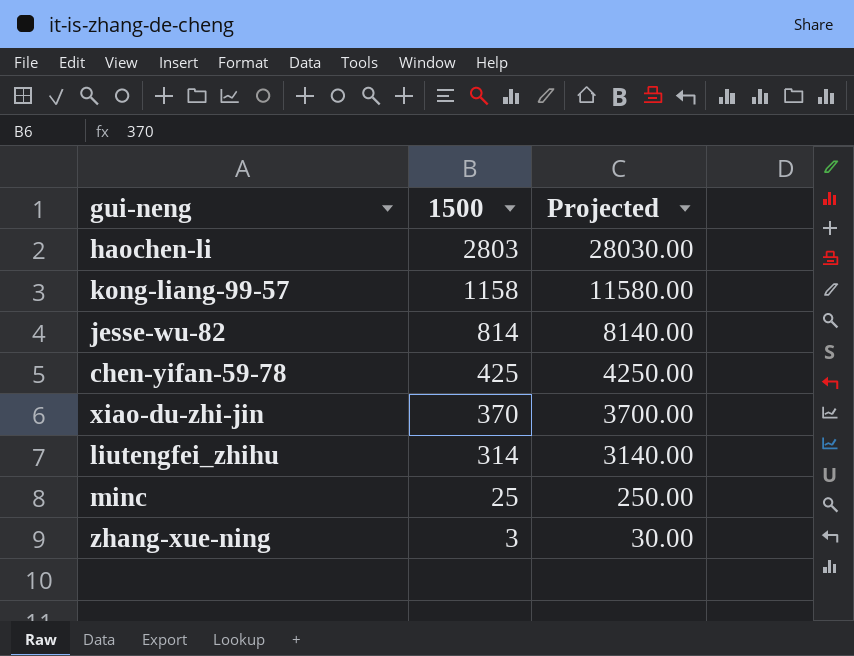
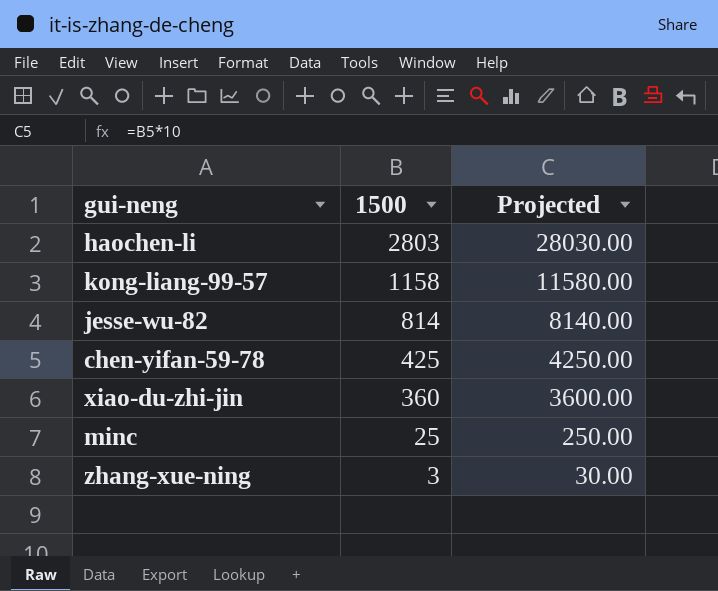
row liutengfei_zhihu: 314 | 3140.00 -> none
xiao-du-zhi-jin | 1500: 370 -> 360
xiao-du-zhi-jin | Projected: 3700.00 -> 3600.00

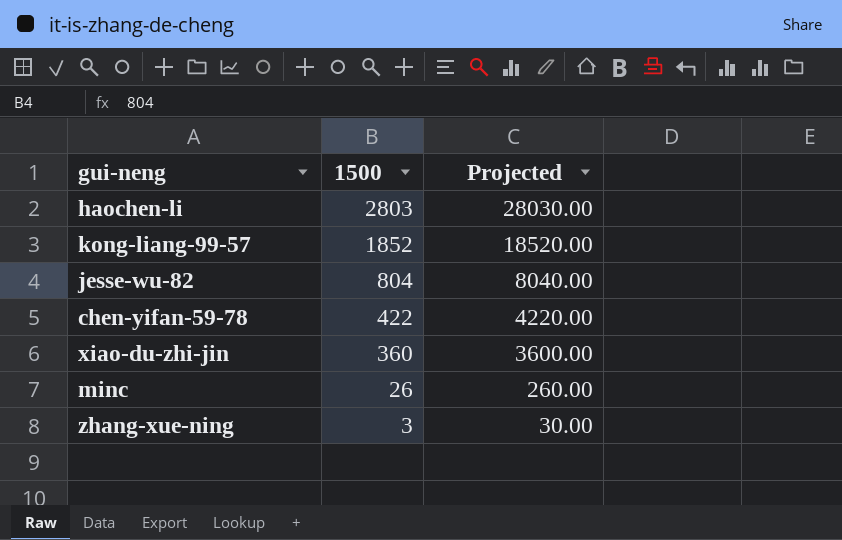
kong-liang-99-57 | 1500: 1158 -> 1852
kong-liang-99-57 | Projected: 11580.00 -> 18520.00
jesse-wu-82 | 1500: 814 -> 804
jesse-wu-82 | Projected: 8140.00 -> 8040.00
chen-yifan-59-78 | 1500: 425 -> 422
chen-yifan-59-78 | Projected: 4250.00 -> 4220.00
minc | 1500: 25 -> 26
minc | Projected: 250.00 -> 260.00

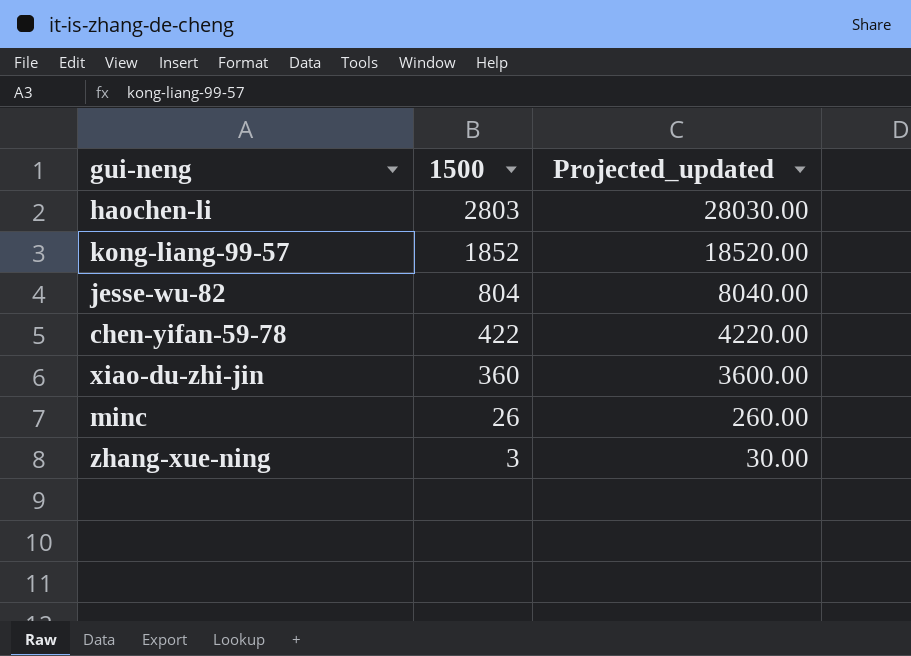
column name: Projected -> Projected_updated

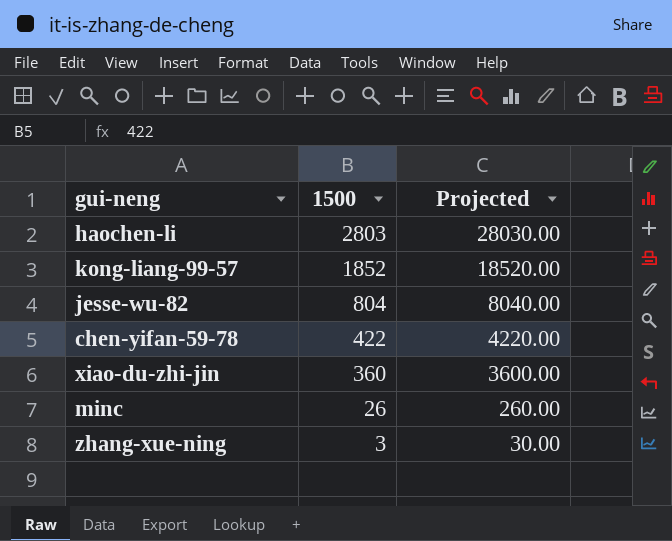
column name: Projected_updated -> Projected

